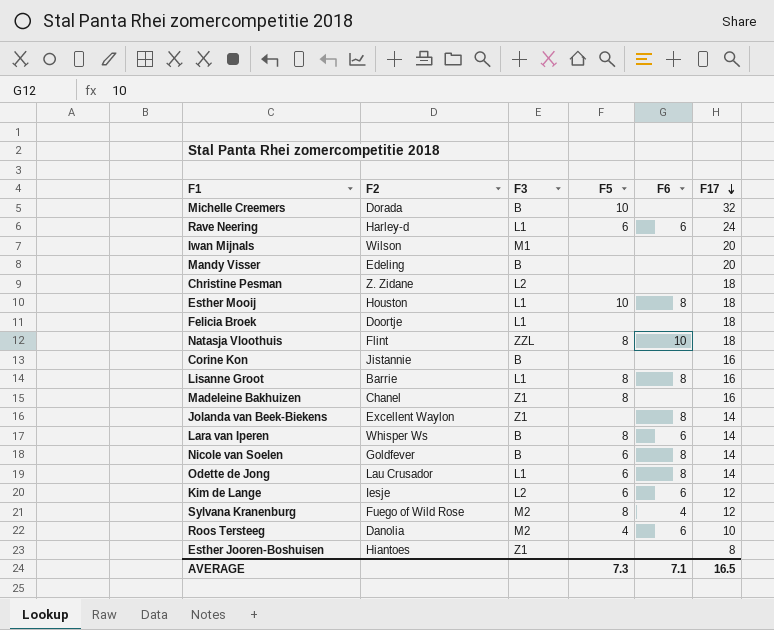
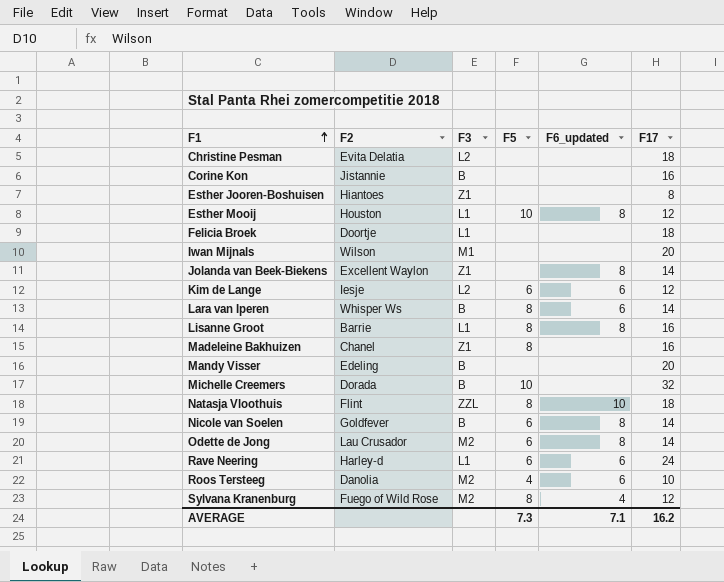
row order: F17 descending -> F1 ascending
column name: F6 -> F6_updated
Christine Pesman | F2: Z. Zidane -> Evita Delatia
Esther Mooij | F17: 18 -> 12
Odette de Jong | F3: L1 -> M2
AVERAGE | F17: 16.5 -> 16.2

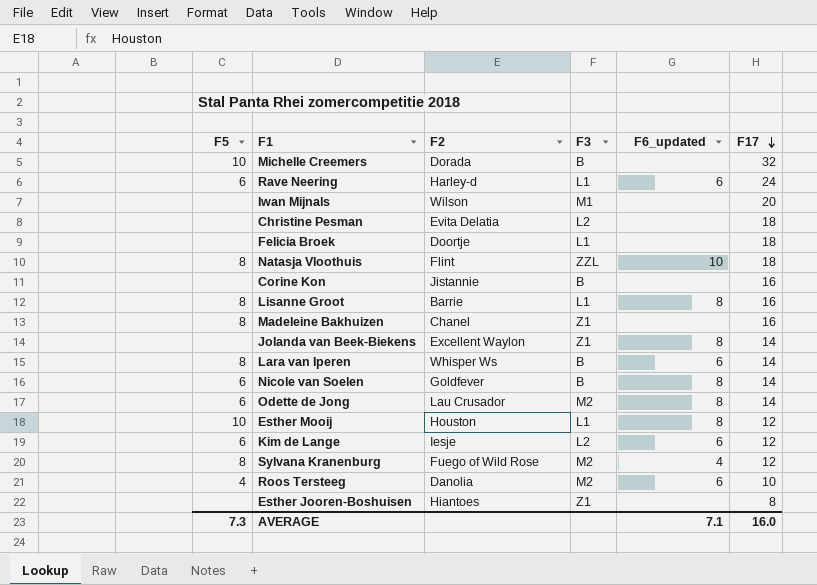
row order: F1 ascending -> F17 descending
column F5 | position: 4 -> 1
row Mandy Visser: Edeling | B | none | none | 20 -> none
AVERAGE | F17: 16.2 -> 16.0

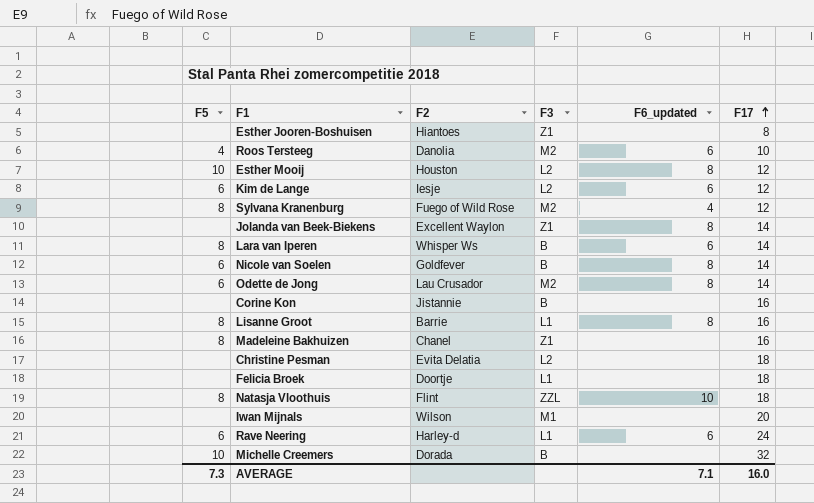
row order: F17 descending -> F17 ascending
Esther Mooij | F3: L1 -> L2

